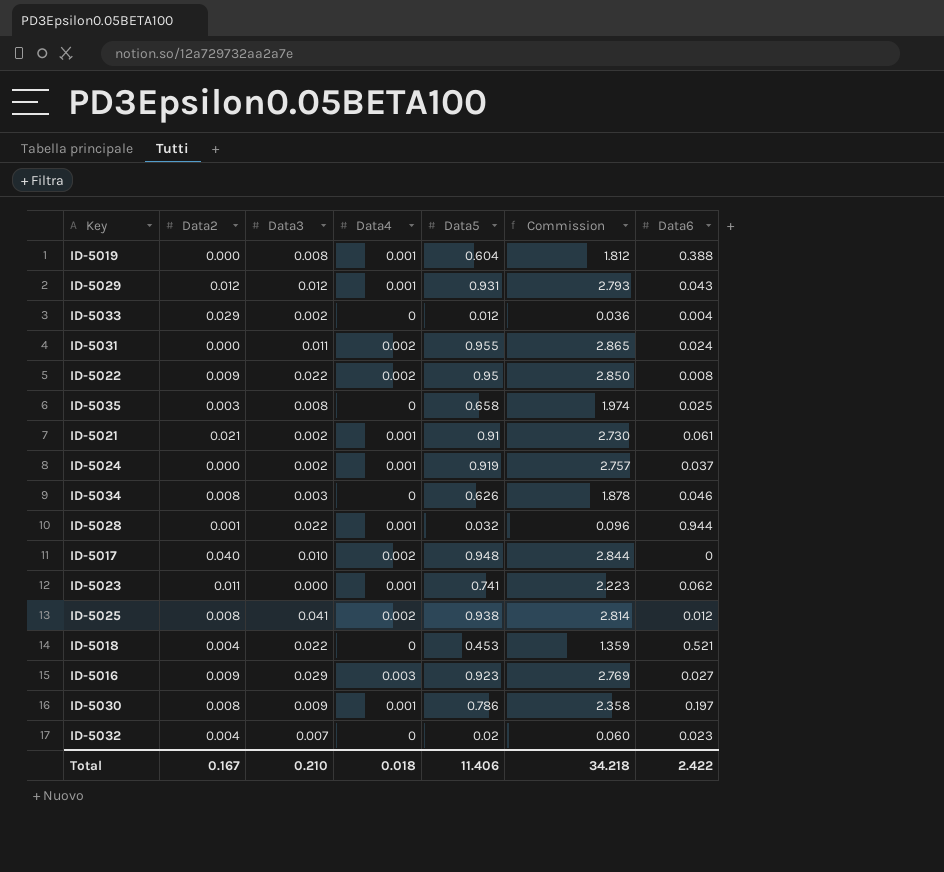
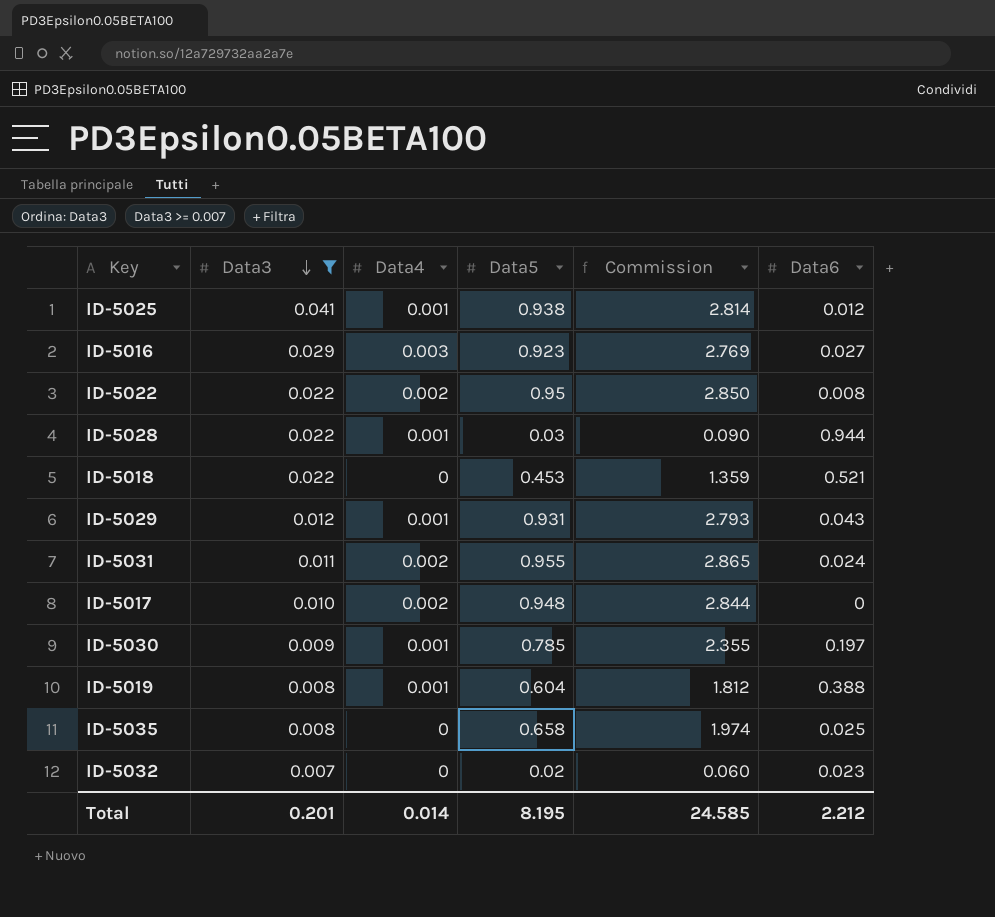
filter: none -> Data3 >= 0.007
row order: none -> Data3 descending
column Data2 | position: 2 -> none
ID-5025 | Data4: 0.002 -> 0.001
ID-5028 | Data5: 0.032 -> 0.03
ID-5028 | Commission: 0.096 -> 0.090
ID-5030 | Data5: 0.786 -> 0.785
ID-5030 | Commission: 2.358 -> 2.355
Total | Data3: 0.210 -> 0.201
Total | Data4: 0.018 -> 0.014
Total | Data5: 11.406 -> 8.195
Total | Commission: 34.218 -> 24.585
Total | Data6: 2.422 -> 2.212

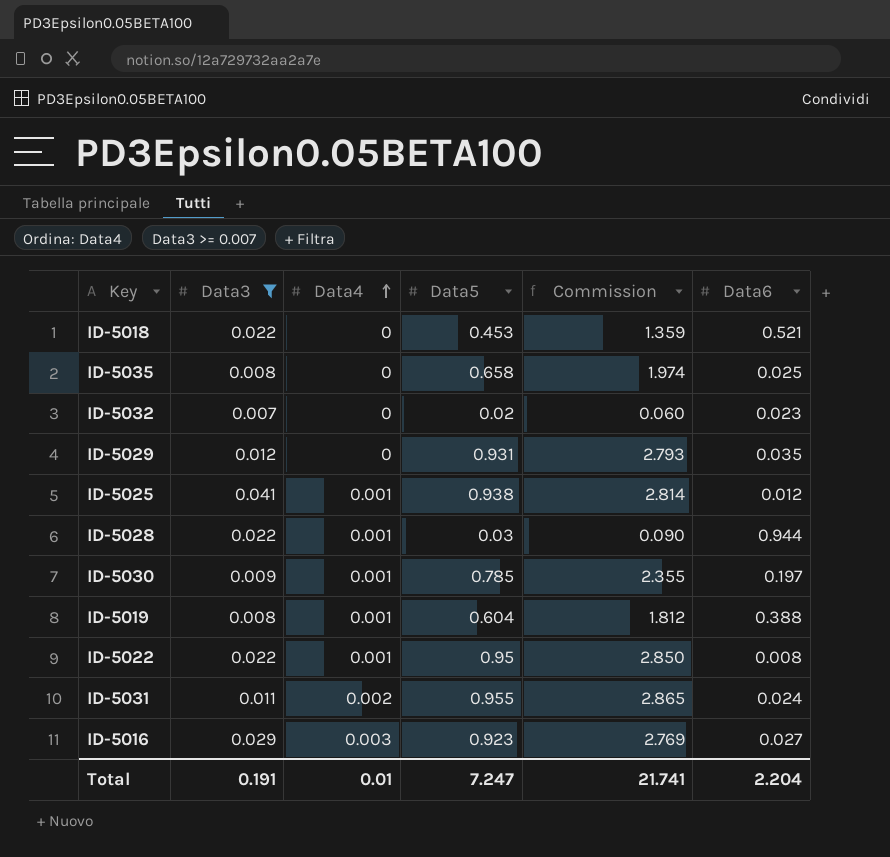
row order: Data3 descending -> Data4 ascending
row ID-5017: 0.010 | 0.002 | 0.948 | 2.844 | 0 -> none
ID-5029 | Data4: 0.001 -> 0
ID-5029 | Data6: 0.043 -> 0.035
ID-5022 | Data4: 0.002 -> 0.001
Total | Data3: 0.201 -> 0.191
Total | Data4: 0.014 -> 0.01
Total | Data5: 8.195 -> 7.247
Total | Commission: 24.585 -> 21.741
Total | Data6: 2.212 -> 2.204

